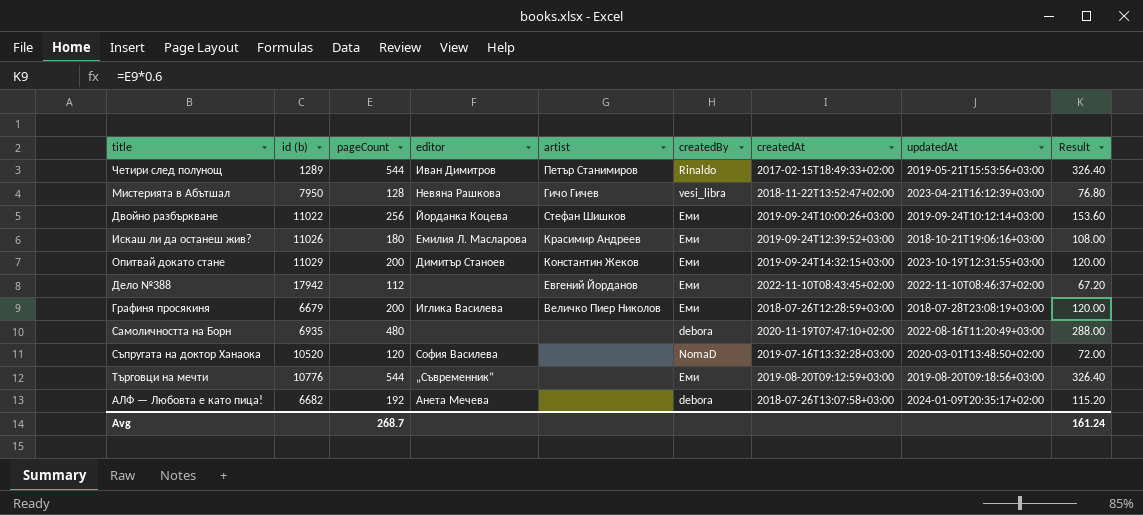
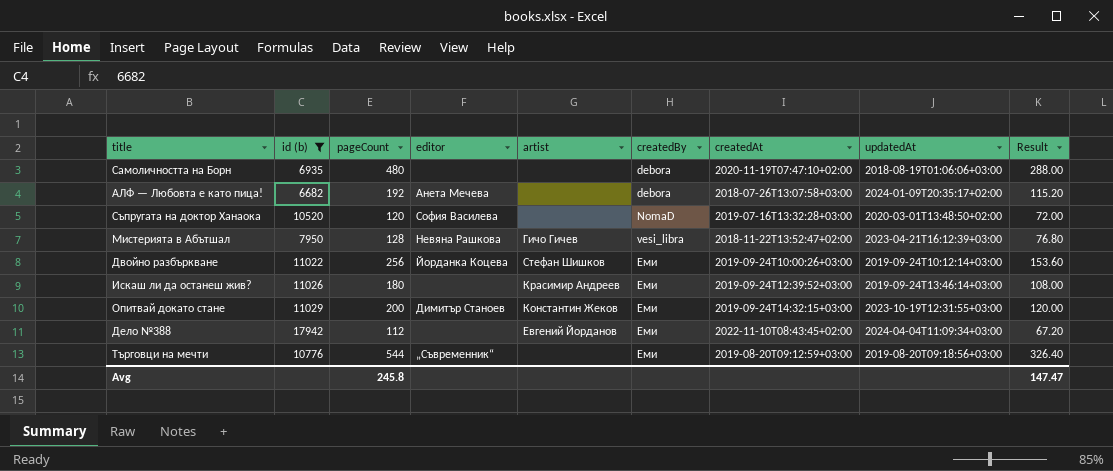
filter: none -> id (b) >= 6682
row order: none -> createdBy ascending
Самоличността на Борн | updatedAt: 2022-08-16T11:20:49+03:00 -> 2018-08-19T01:06:06+03:00
Искаш ли да останеш жив? | editor: Емилия Л. Масларова -> none
Искаш ли да останеш жив? | updatedAt: 2018-10-21T19:06:16+03:00 -> 2019-09-24T13:46:14+03:00
Дело №388 | updatedAt: 2022-11-10T08:46:37+02:00 -> 2024-04-04T11:09:34+03:00
Avg | pageCount: 268.7 -> 245.8
Avg | Result: 161.24 -> 147.47

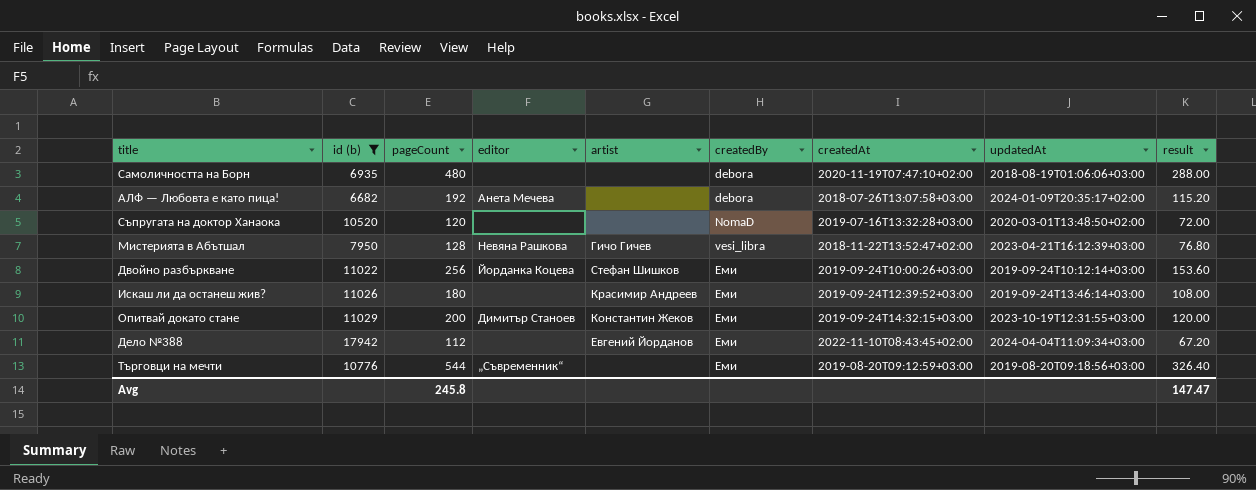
column name: Result -> result
Съпругата на доктор Ханаока | editor: София Василева -> none

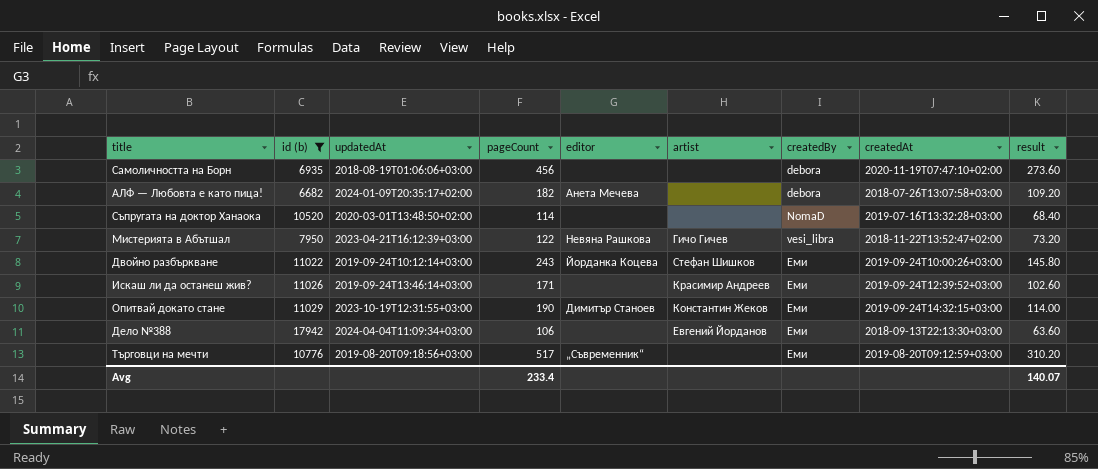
column updatedAt | position: 8 -> 3
Самоличността на Борн | pageCount: 480 -> 456
Самоличността на Борн | result: 288.00 -> 273.60
АЛФ — Любовта е като пица! | pageCount: 192 -> 182
АЛФ — Любовта е като пица! | result: 115.20 -> 109.20
Съпругата на доктор Ханаока | pageCount: 120 -> 114
Съпругата на доктор Ханаока | result: 72.00 -> 68.40
Мистерията в Абътшал | pageCount: 128 -> 122
Мистерията в Абътшал | result: 76.80 -> 73.20
Двойно разбъркване | pageCount: 256 -> 243
Двойно разбъркване | result: 153.60 -> 145.80
Искаш ли да останеш жив? | pageCount: 180 -> 171
Искаш ли да останеш жив? | result: 108.00 -> 102.60
Опитвай докато стане | pageCount: 200 -> 190
Опитвай докато стане | result: 120.00 -> 114.00
Дело №388 | pageCount: 112 -> 106
Дело №388 | createdAt: 2022-11-10T08:43:45+02:00 -> 2018-09-13T22:13:30+03:00
Дело №388 | result: 67.20 -> 63.60
Търговци на мечти | pageCount: 544 -> 517
Търговци на мечти | result: 326.40 -> 310.20
Avg | pageCount: 245.8 -> 233.4
Avg | result: 147.47 -> 140.07

